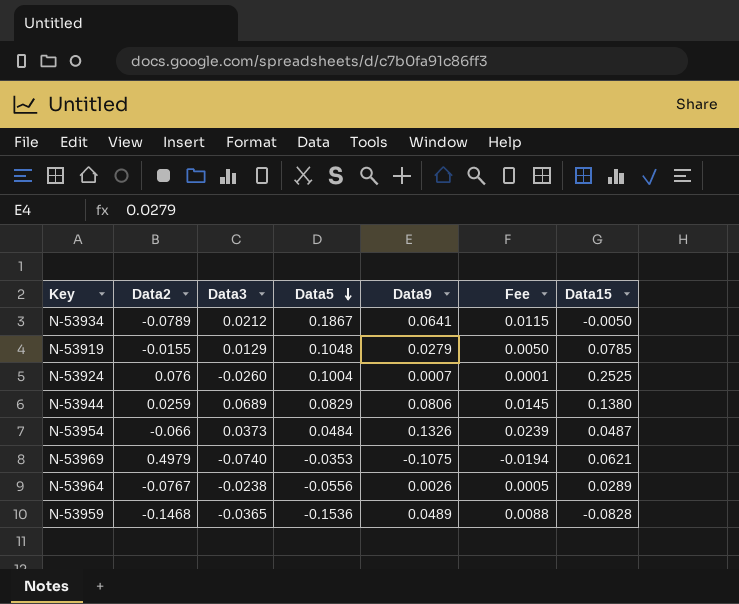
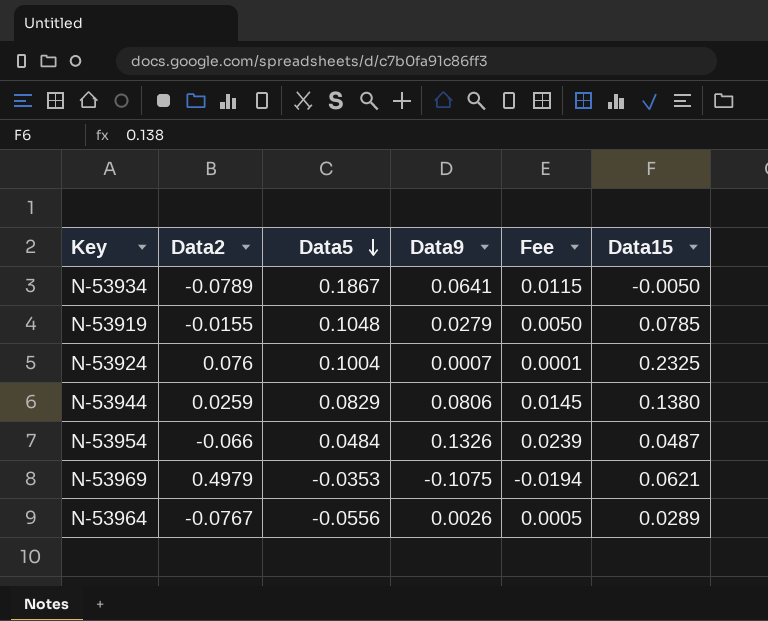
column Data3 | position: 3 -> none
row N-53959: -0.1468 | -0.0365 | -0.1536 | 0.0489 | 0.0088 | -0.0828 -> none
N-53924 | Data15: 0.2525 -> 0.2325

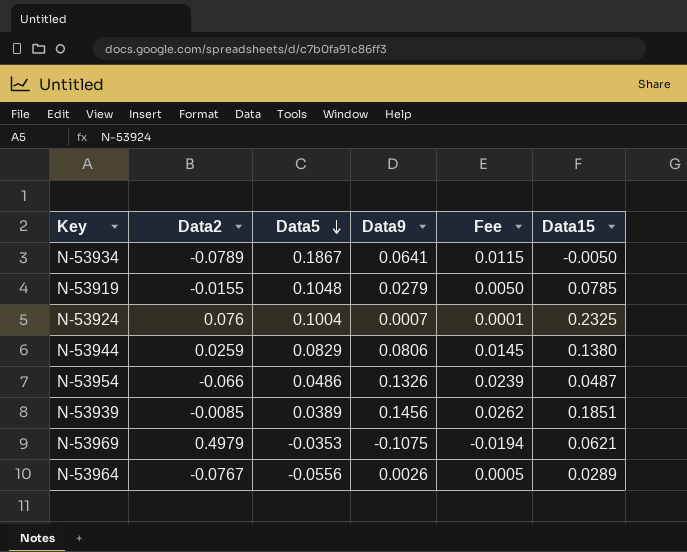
N-53954 | Data5: 0.0484 -> 0.0486
row N-53939: none -> -0.0085 | 0.0389 | 0.1456 | 0.0262 | 0.1851

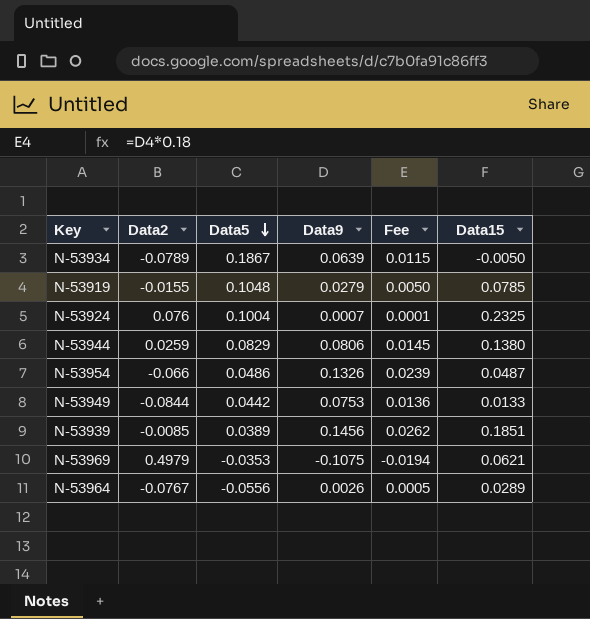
N-53934 | Data9: 0.0641 -> 0.0639
row N-53949: none -> -0.0844 | 0.0442 | 0.0753 | 0.0136 | 0.0133

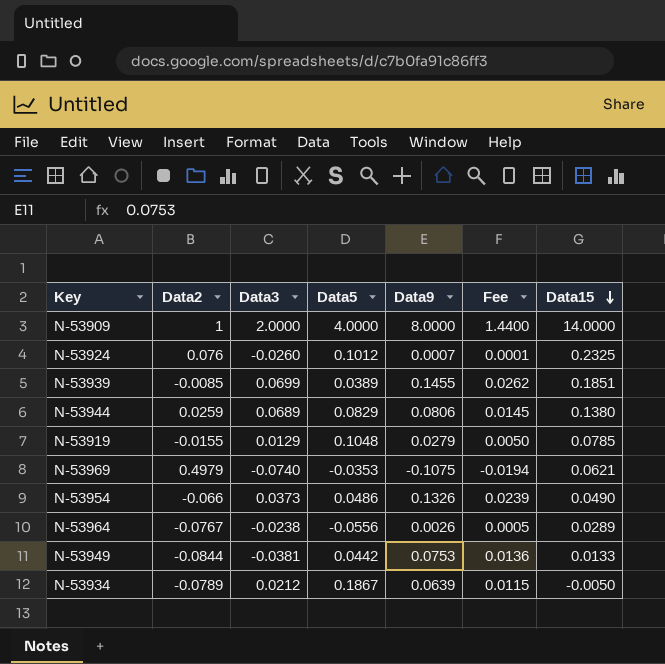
row order: Data5 descending -> Data15 descending
column Data3 | position: none -> 3
row N-53909: none -> 1 | 2.0000 | 4.0000 | 8.0000 | 1.4400 | 14.0000
N-53924 | Data5: 0.1004 -> 0.1012
N-53939 | Data9: 0.1456 -> 0.1455
N-53954 | Data15: 0.0487 -> 0.0490

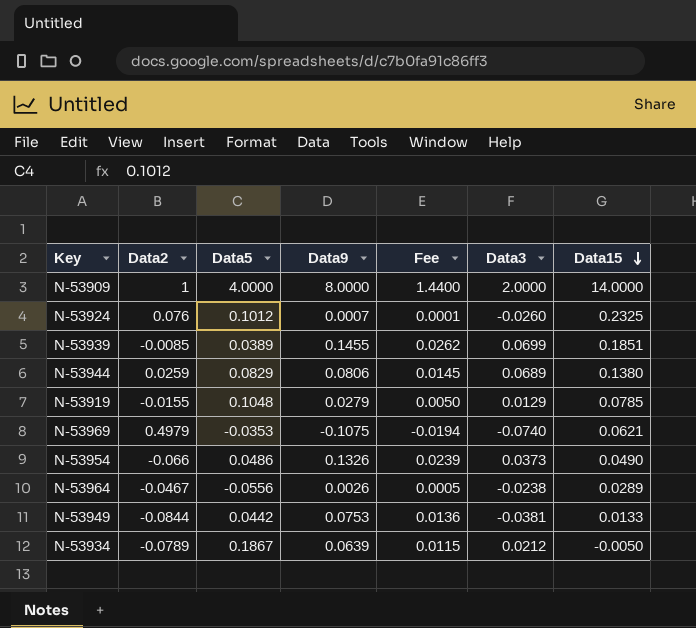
column Data3 | position: 3 -> 6
N-53964 | Data2: -0.0767 -> -0.0467

